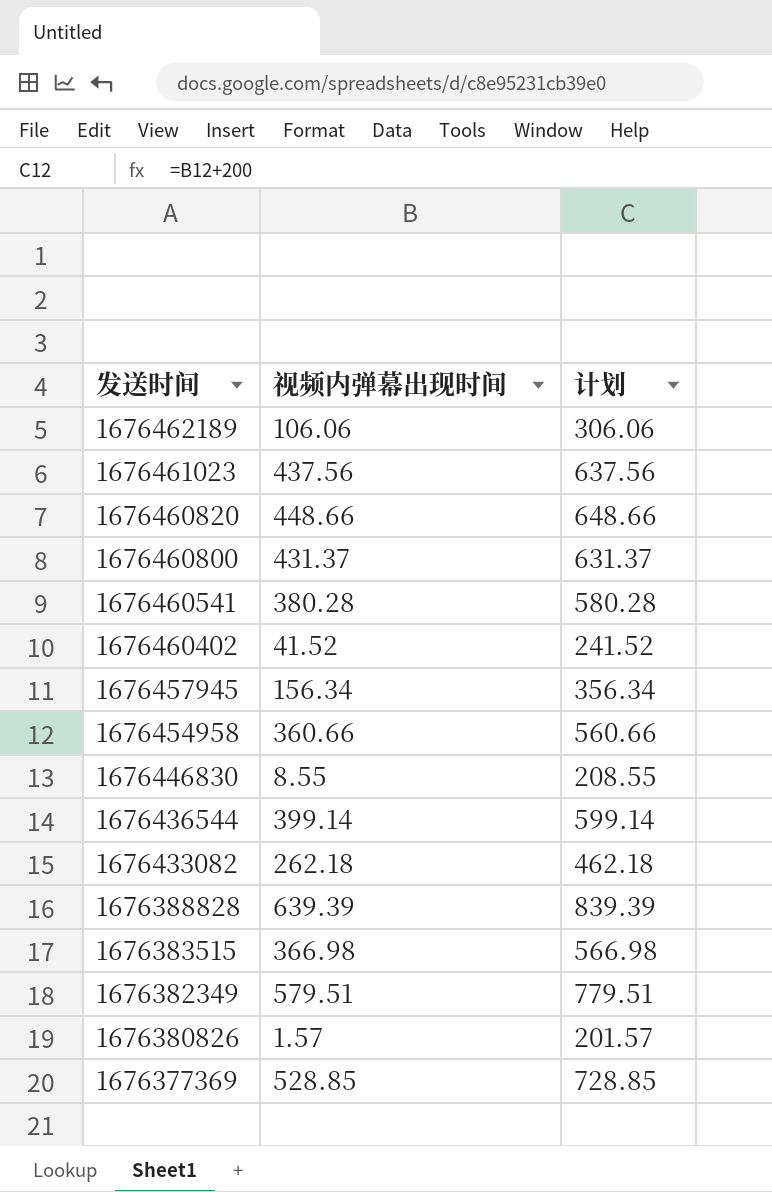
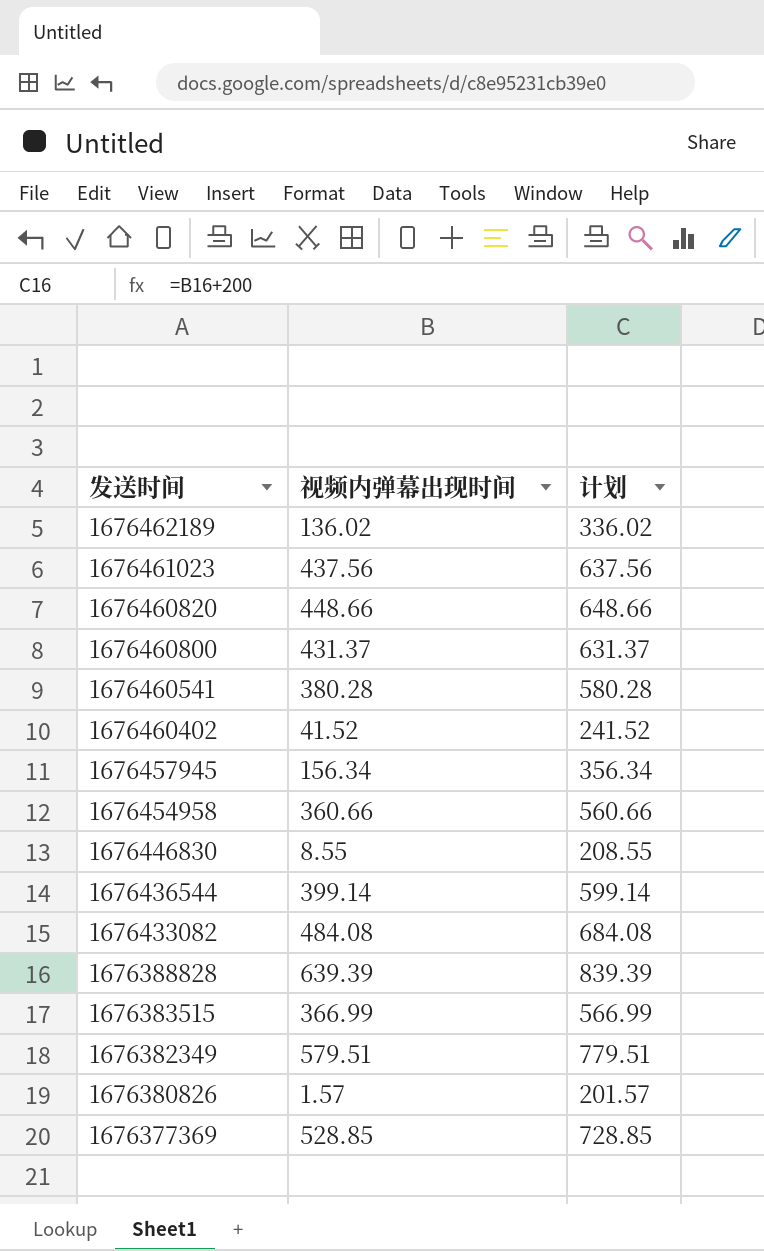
1676462189 | 视频内弹幕出现时间: 106.06 -> 136.02
1676462189 | 计划: 306.06 -> 336.02
1676433082 | 视频内弹幕出现时间: 262.18 -> 484.08
1676433082 | 计划: 462.18 -> 684.08
1676383515 | 视频内弹幕出现时间: 366.98 -> 366.99
1676383515 | 计划: 566.98 -> 566.99

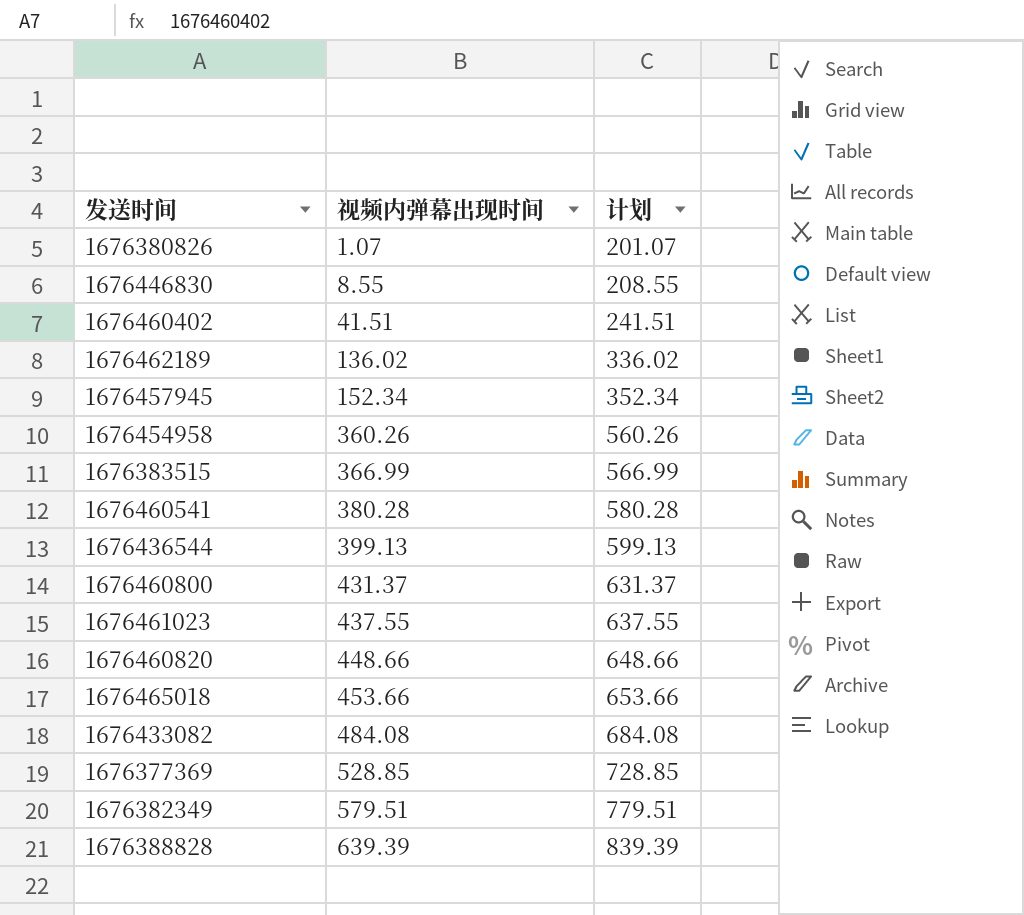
row order: 发送时间 descending -> 视频内弹幕出现时间 ascending
1676380826 | 视频内弹幕出现时间: 1.57 -> 1.07
1676380826 | 计划: 201.57 -> 201.07
1676460402 | 视频内弹幕出现时间: 41.52 -> 41.51
1676460402 | 计划: 241.52 -> 241.51
1676457945 | 视频内弹幕出现时间: 156.34 -> 152.34
1676457945 | 计划: 356.34 -> 352.34
1676454958 | 视频内弹幕出现时间: 360.66 -> 360.26
1676454958 | 计划: 560.66 -> 560.26
1676436544 | 视频内弹幕出现时间: 399.14 -> 399.13
1676436544 | 计划: 599.14 -> 599.13
1676461023 | 视频内弹幕出现时间: 437.56 -> 437.55
1676461023 | 计划: 637.56 -> 637.55
row 1676465018: none -> 453.66 | 653.66

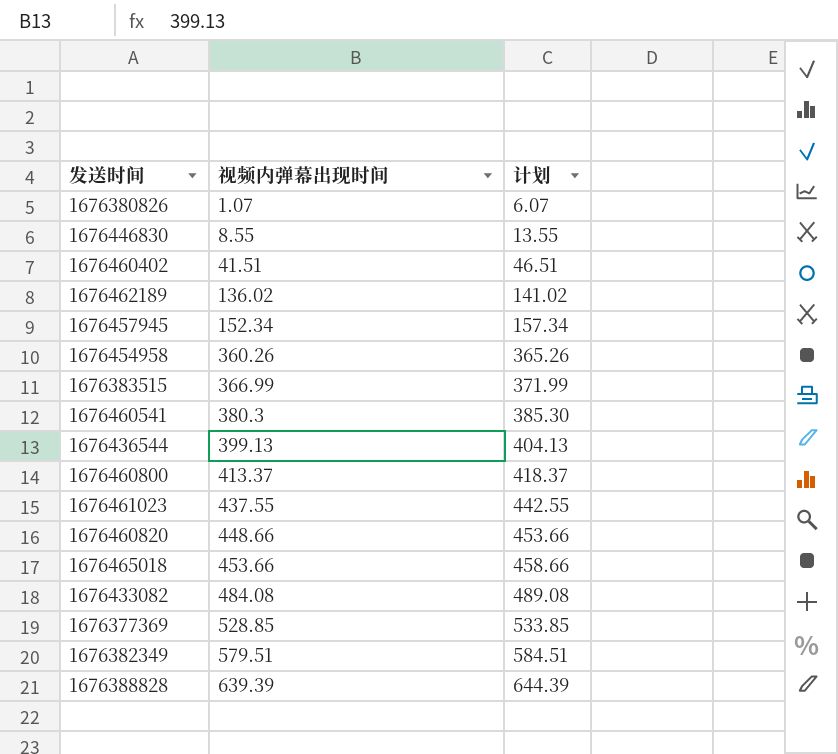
column 计划 | formula: [视频内弹幕出现时间] + 200 -> [视频内弹幕出现时间] + 5
1676460541 | 视频内弹幕出现时间: 380.28 -> 380.3
1676460800 | 视频内弹幕出现时间: 431.37 -> 413.37

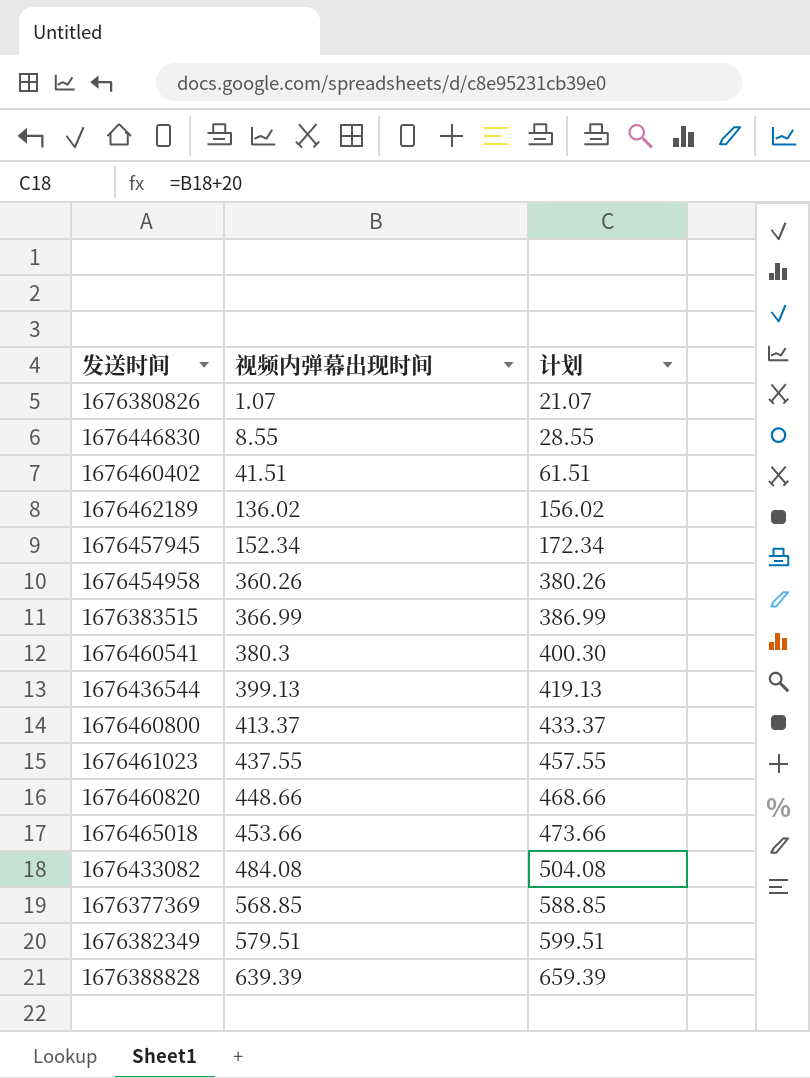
column 计划 | formula: [视频内弹幕出现时间] + 5 -> [视频内弹幕出现时间] + 20
1676377369 | 视频内弹幕出现时间: 528.85 -> 568.85

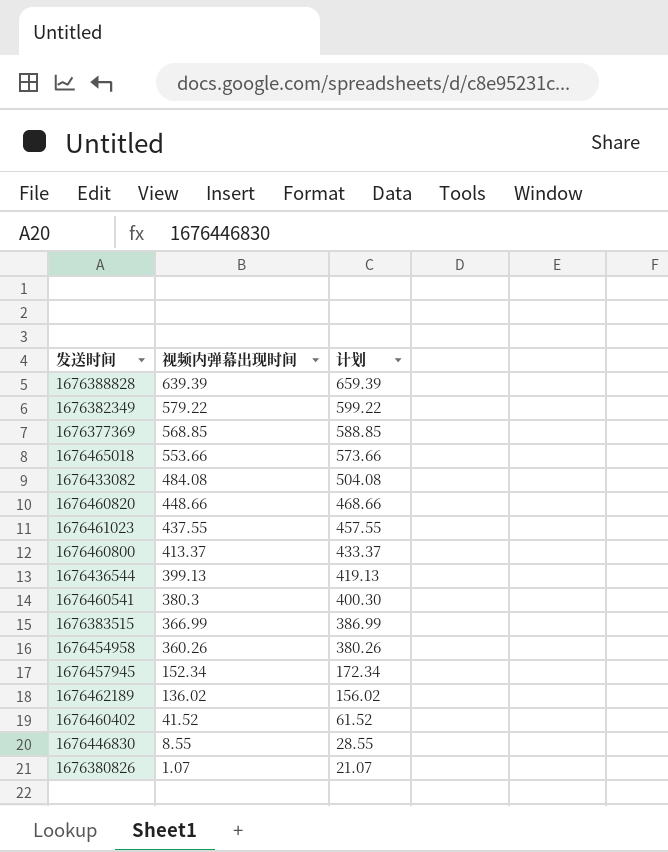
row order: 视频内弹幕出现时间 ascending -> 视频内弹幕出现时间 descending
1676382349 | 视频内弹幕出现时间: 579.51 -> 579.22
1676382349 | 计划: 599.51 -> 599.22
1676465018 | 视频内弹幕出现时间: 453.66 -> 553.66
1676465018 | 计划: 473.66 -> 573.66
1676460402 | 视频内弹幕出现时间: 41.51 -> 41.52
1676460402 | 计划: 61.51 -> 61.52

